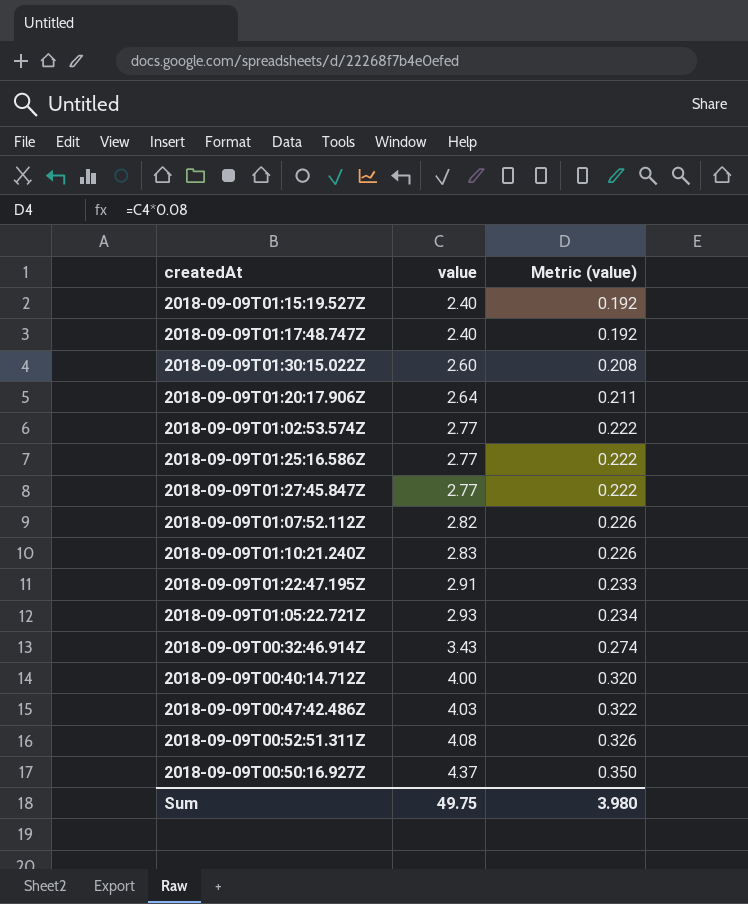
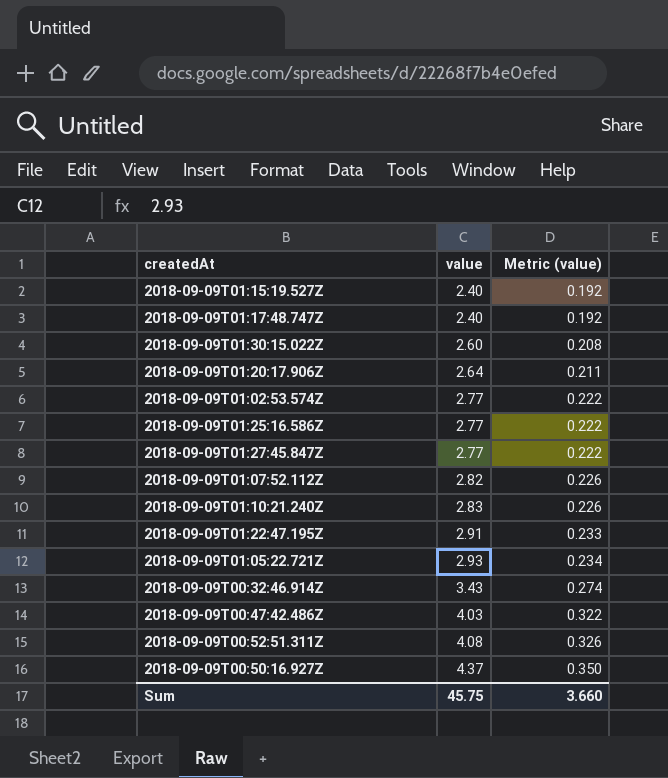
row 2018-09-09T00:40:14.712Z: 4.00 | 0.320 -> none
Sum | value: 49.75 -> 45.75
Sum | Metric (value): 3.980 -> 3.660

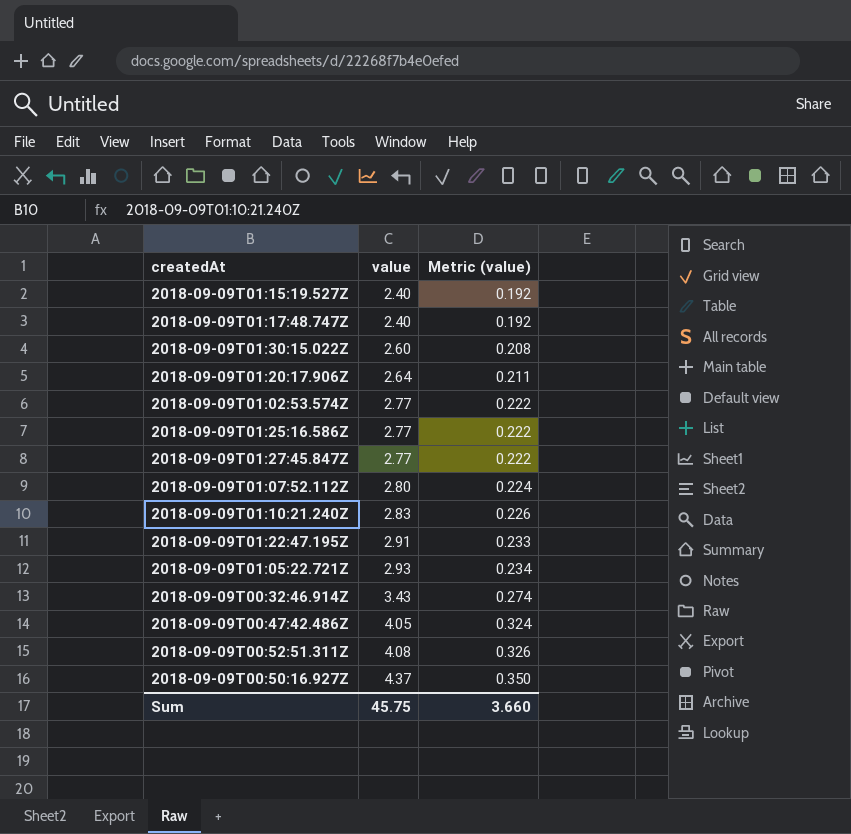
2018-09-09T01:07:52.112Z | value: 2.82 -> 2.80
2018-09-09T01:07:52.112Z | Metric (value): 0.226 -> 0.224
2018-09-09T00:47:42.486Z | value: 4.03 -> 4.05
2018-09-09T00:47:42.486Z | Metric (value): 0.322 -> 0.324

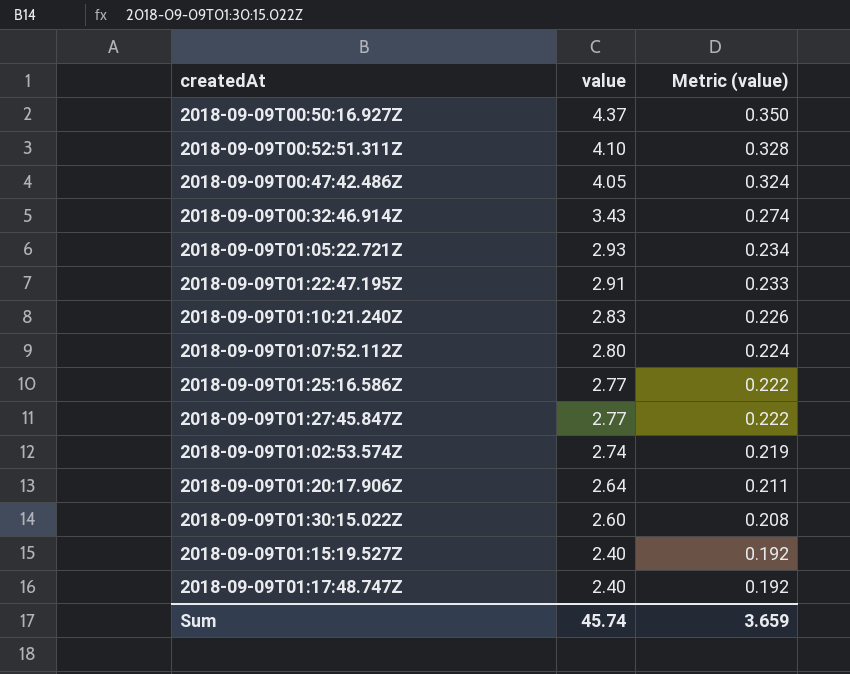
row order: value ascending -> value descending
2018-09-09T00:52:51.311Z | value: 4.08 -> 4.10
2018-09-09T00:52:51.311Z | Metric (value): 0.326 -> 0.328
2018-09-09T01:02:53.574Z | value: 2.77 -> 2.74
2018-09-09T01:02:53.574Z | Metric (value): 0.222 -> 0.219
Sum | value: 45.75 -> 45.74
Sum | Metric (value): 3.660 -> 3.659

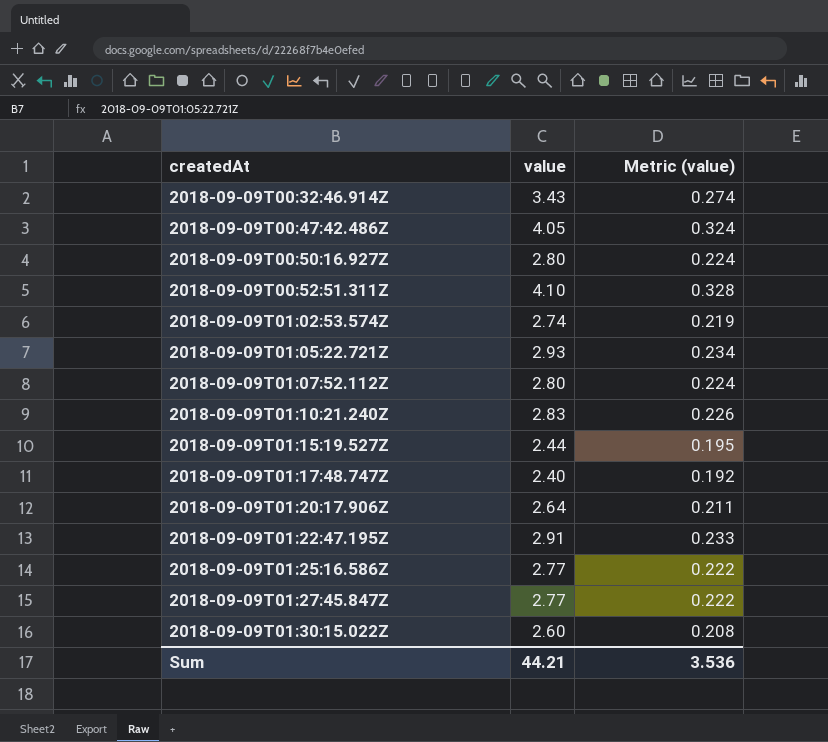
row order: value descending -> createdAt ascending
2018-09-09T00:50:16.927Z | value: 4.37 -> 2.80
2018-09-09T00:50:16.927Z | Metric (value): 0.350 -> 0.224
2018-09-09T01:15:19.527Z | value: 2.40 -> 2.44
2018-09-09T01:15:19.527Z | Metric (value): 0.192 -> 0.195
Sum | value: 45.74 -> 44.21
Sum | Metric (value): 3.659 -> 3.536

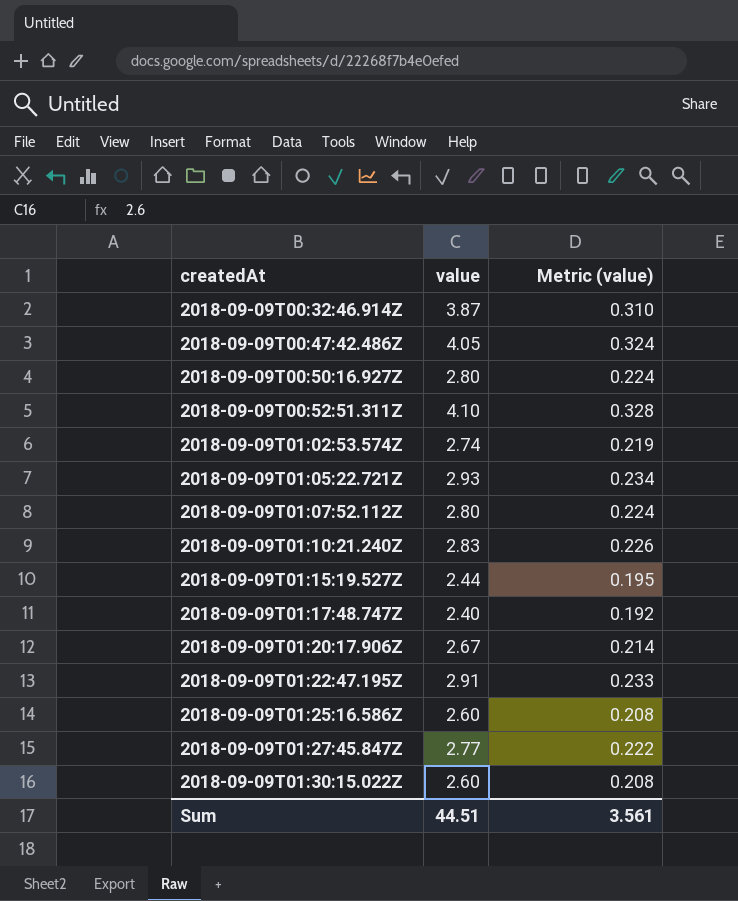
2018-09-09T00:32:46.914Z | value: 3.43 -> 3.87
2018-09-09T00:32:46.914Z | Metric (value): 0.274 -> 0.310
2018-09-09T01:20:17.906Z | value: 2.64 -> 2.67
2018-09-09T01:20:17.906Z | Metric (value): 0.211 -> 0.214
2018-09-09T01:25:16.586Z | value: 2.77 -> 2.60
2018-09-09T01:25:16.586Z | Metric (value): 0.222 -> 0.208
Sum | value: 44.21 -> 44.51
Sum | Metric (value): 3.536 -> 3.561

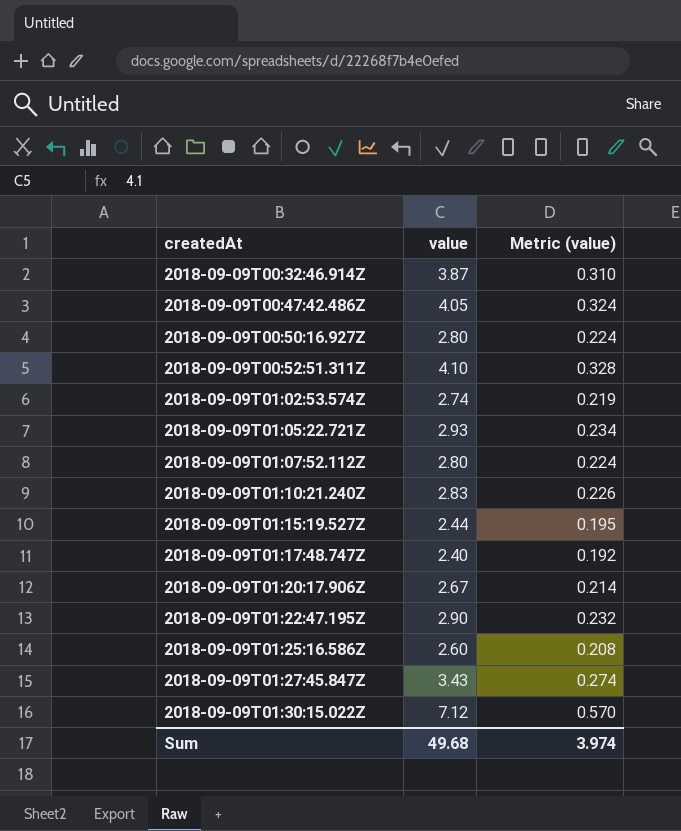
2018-09-09T01:22:47.195Z | value: 2.91 -> 2.90
2018-09-09T01:22:47.195Z | Metric (value): 0.233 -> 0.232
2018-09-09T01:27:45.847Z | value: 2.77 -> 3.43
2018-09-09T01:27:45.847Z | Metric (value): 0.222 -> 0.274
2018-09-09T01:30:15.022Z | value: 2.60 -> 7.12
2018-09-09T01:30:15.022Z | Metric (value): 0.208 -> 0.570
Sum | value: 44.51 -> 49.68
Sum | Metric (value): 3.561 -> 3.974

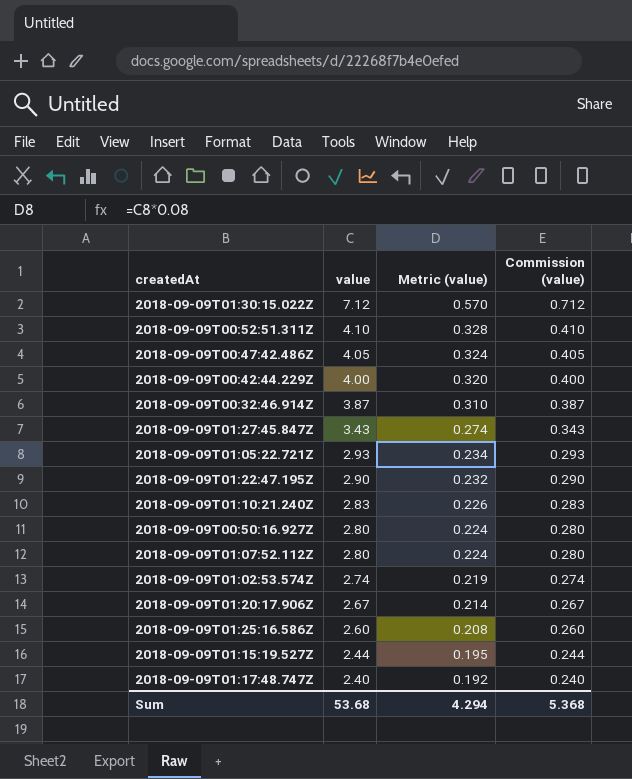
row order: createdAt ascending -> value descending
column Commission (value) | formula: none -> [value] * 0.1
row 2018-09-09T00:42:44.229Z: none -> 4.00 | 0.320 | 0.400
Sum | value: 49.68 -> 53.68
Sum | Metric (value): 3.974 -> 4.294

